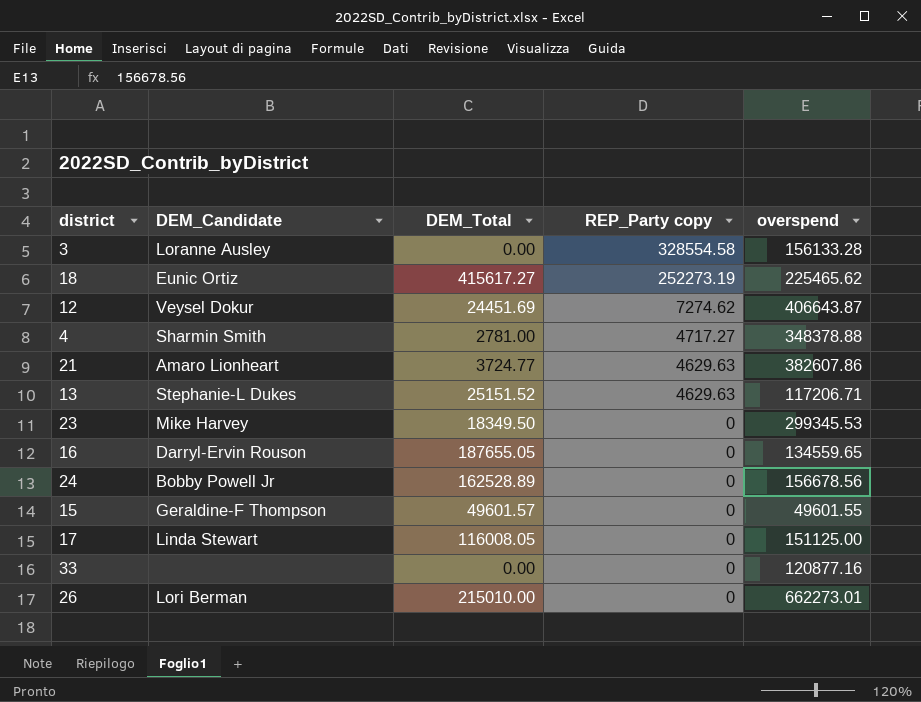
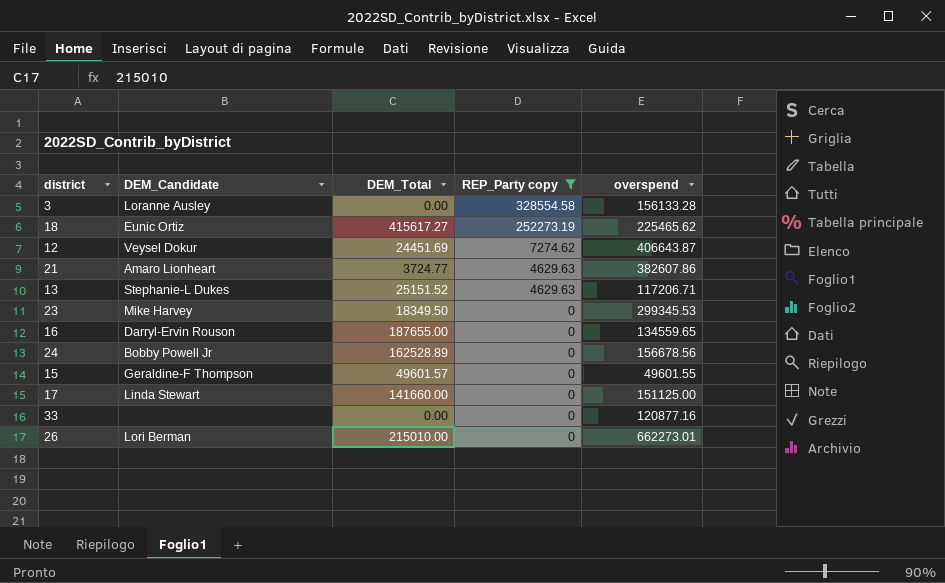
filter: none -> REP_Party copy != 4717.27
16 | DEM_Total: 187655.05 -> 187655.00
17 | DEM_Total: 116008.05 -> 141660.00

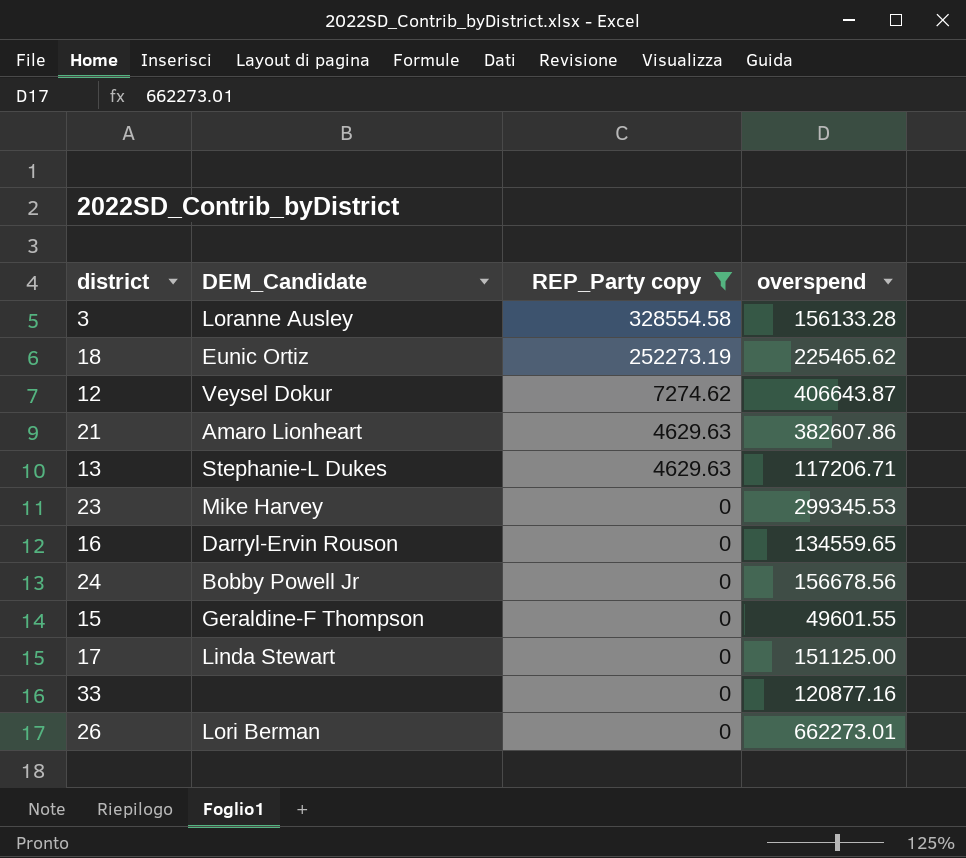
column DEM_Total | position: 3 -> none

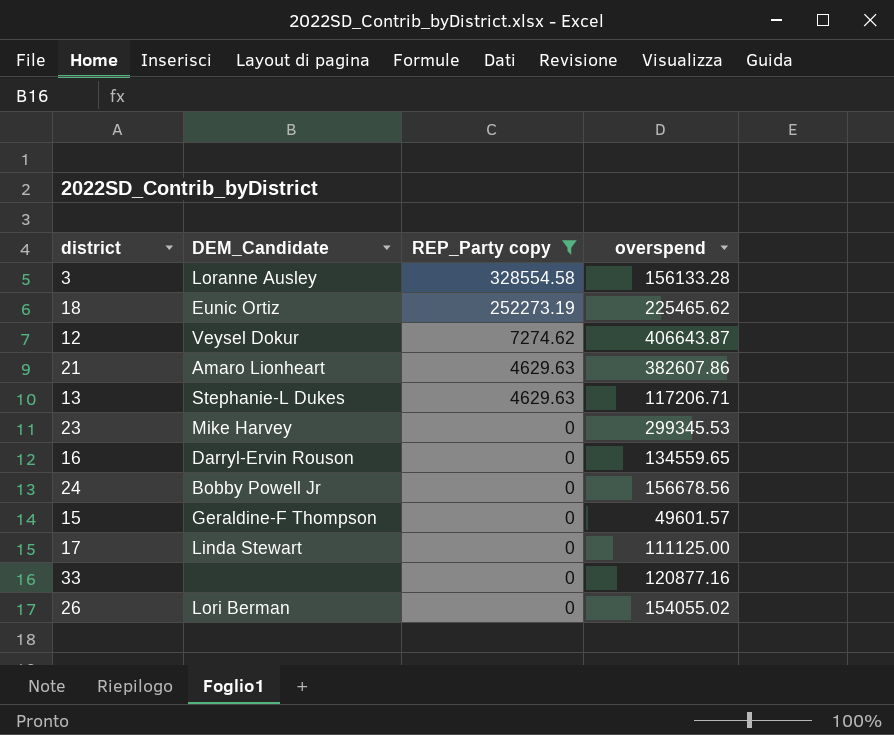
15 | overspend: 49601.55 -> 49601.57
17 | overspend: 151125.00 -> 111125.00
26 | overspend: 662273.01 -> 154055.02

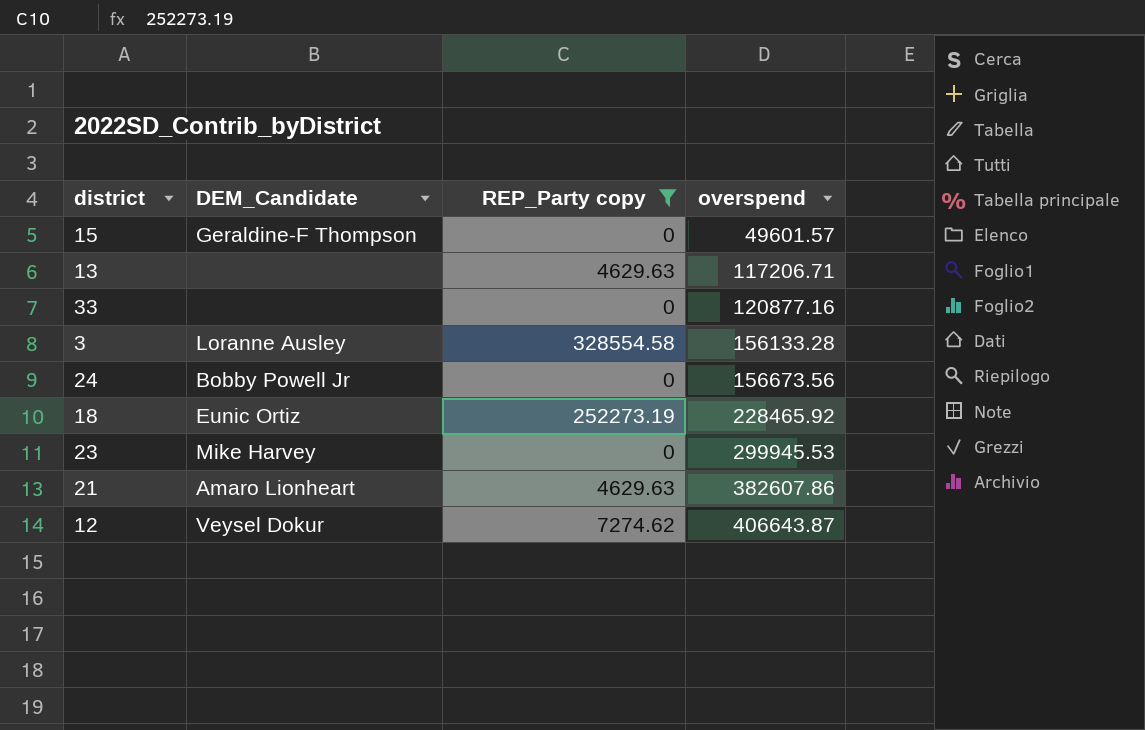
row order: REP_Party copy descending -> overspend ascending
row 16: Darryl-Ervin Rouson | 0 | 134559.65 -> none
row 17: Linda Stewart | 0 | 111125.00 -> none
row 26: Lori Berman | 0 | 154055.02 -> none
13 | DEM_Candidate: Stephanie-L Dukes -> none
24 | overspend: 156678.56 -> 156673.56
18 | overspend: 225465.62 -> 228465.92
23 | overspend: 299345.53 -> 299945.53

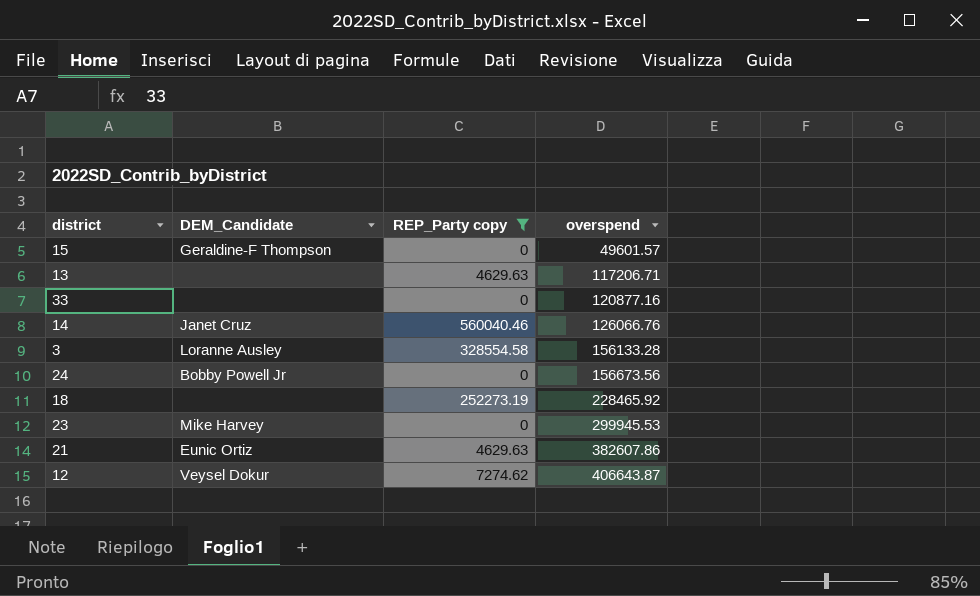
row 14: none -> Janet Cruz | 560040.46 | 126066.76
18 | DEM_Candidate: Eunic Ortiz -> none
21 | DEM_Candidate: Amaro Lionheart -> Eunic Ortiz

